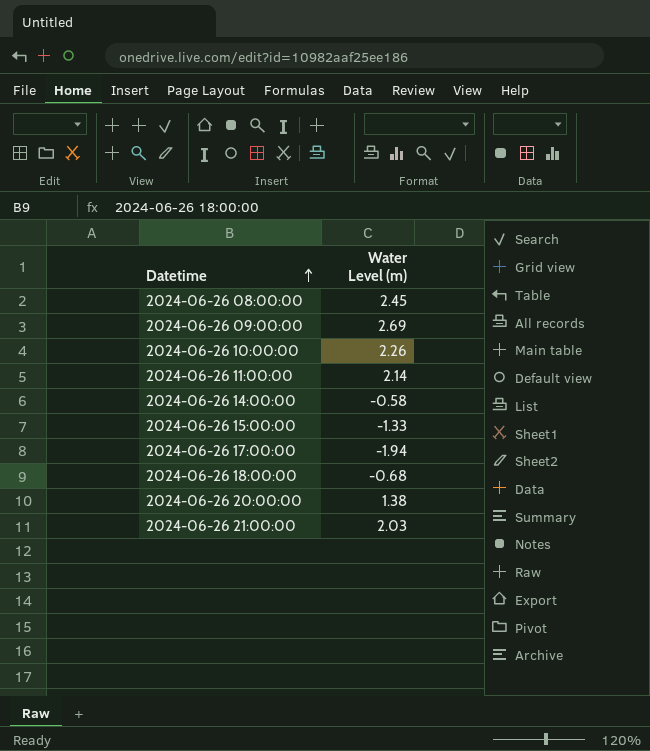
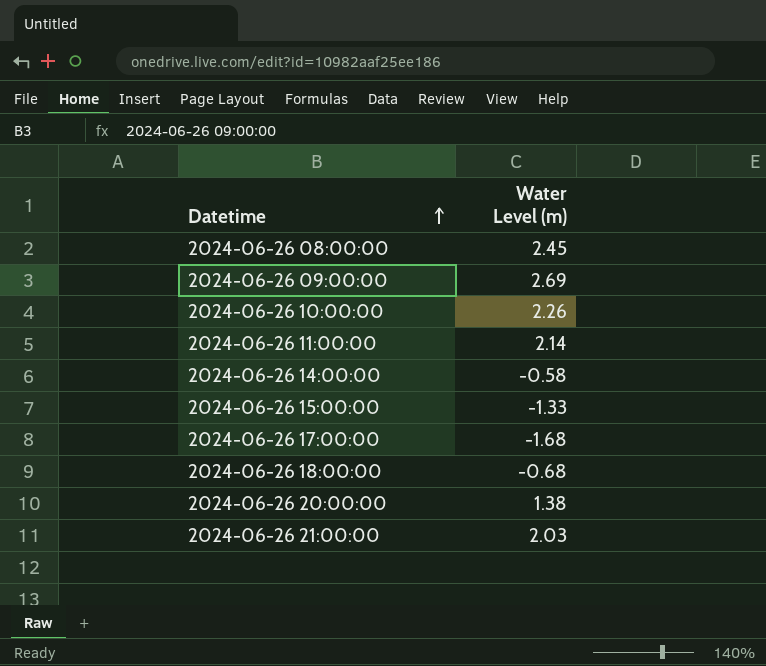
2024-06-26 17:00:00 | Water Level (m): -1.94 -> -1.68

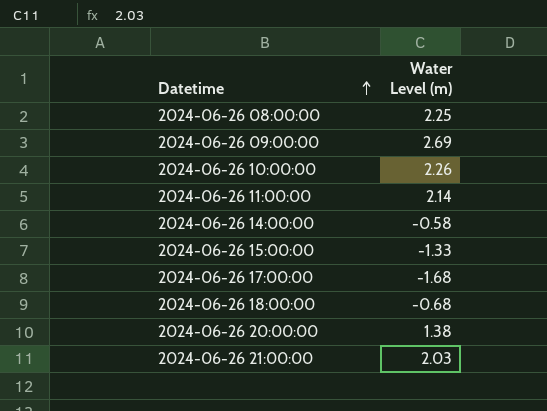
2024-06-26 08:00:00 | Water Level (m): 2.45 -> 2.25

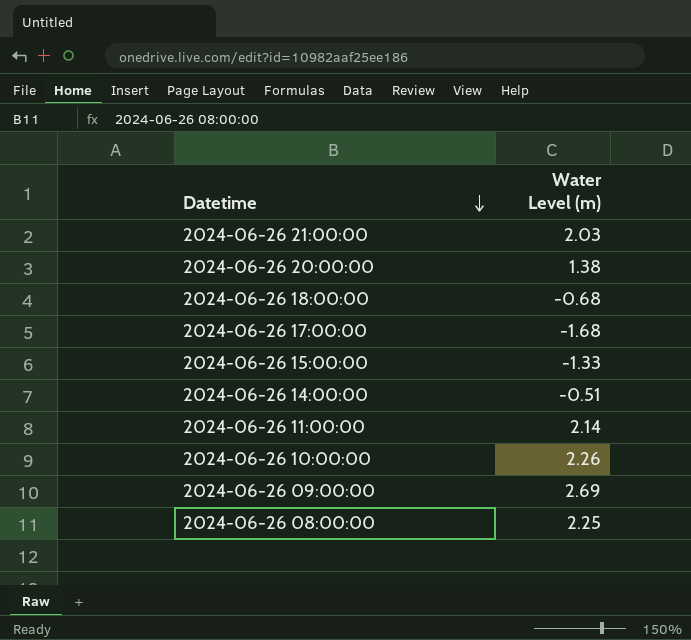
row order: Datetime ascending -> Datetime descending
2024-06-26 14:00:00 | Water Level (m): -0.58 -> -0.51

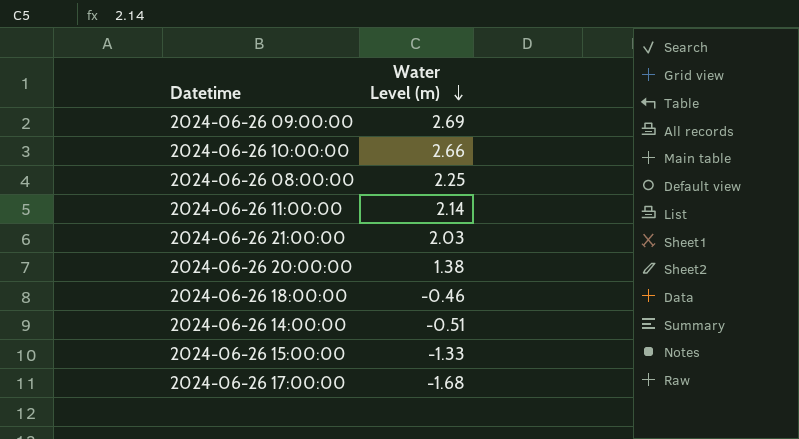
row order: Datetime descending -> Water Level (m) descending
2024-06-26 10:00:00 | Water Level (m): 2.26 -> 2.66
2024-06-26 18:00:00 | Water Level (m): -0.68 -> -0.46

